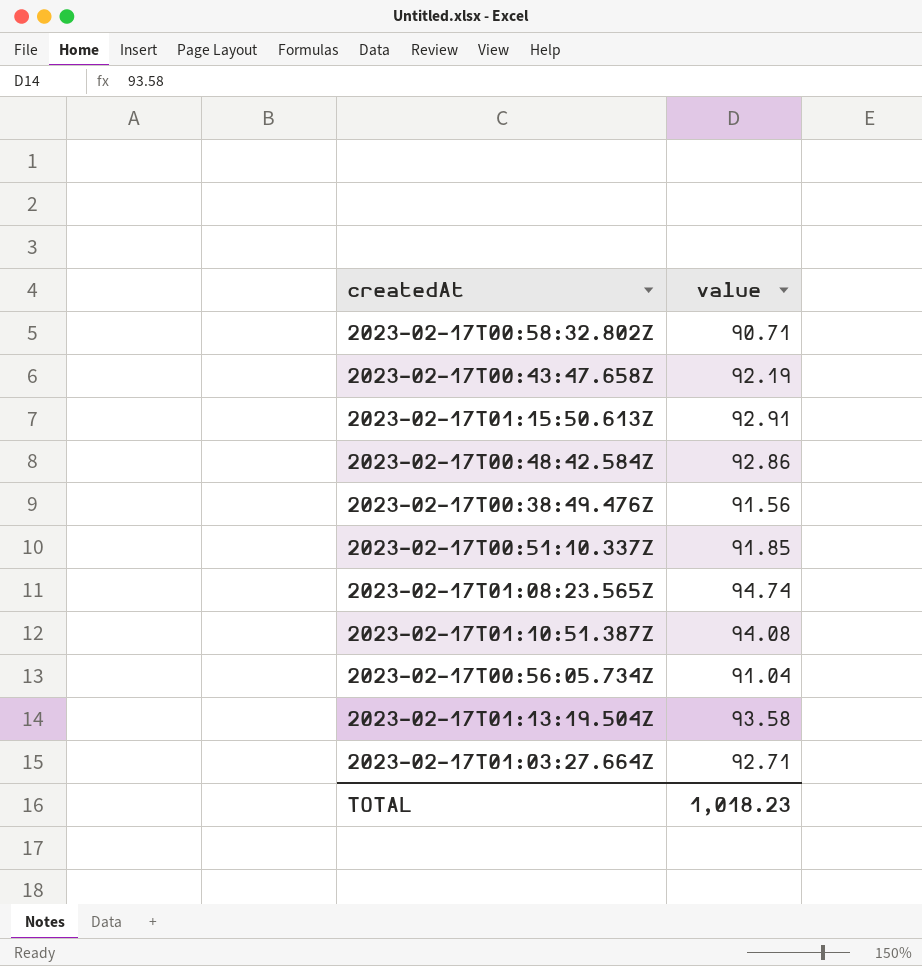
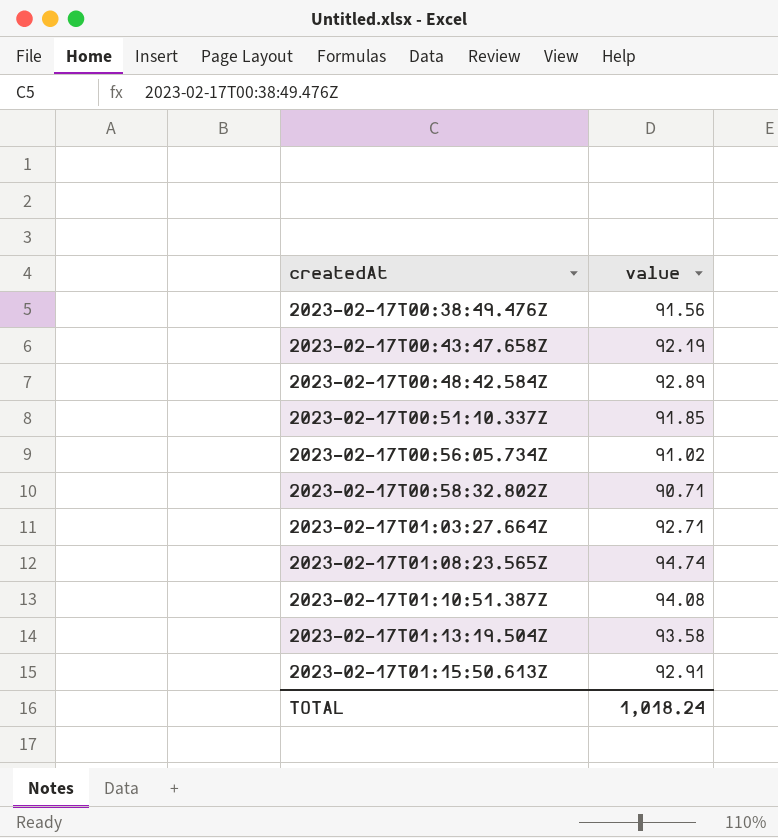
row order: none -> createdAt ascending
2023-02-17T00:48:42.584Z | value: 92.86 -> 92.89
2023-02-17T00:56:05.734Z | value: 91.04 -> 91.02
TOTAL | value: 1,018.23 -> 1,018.24

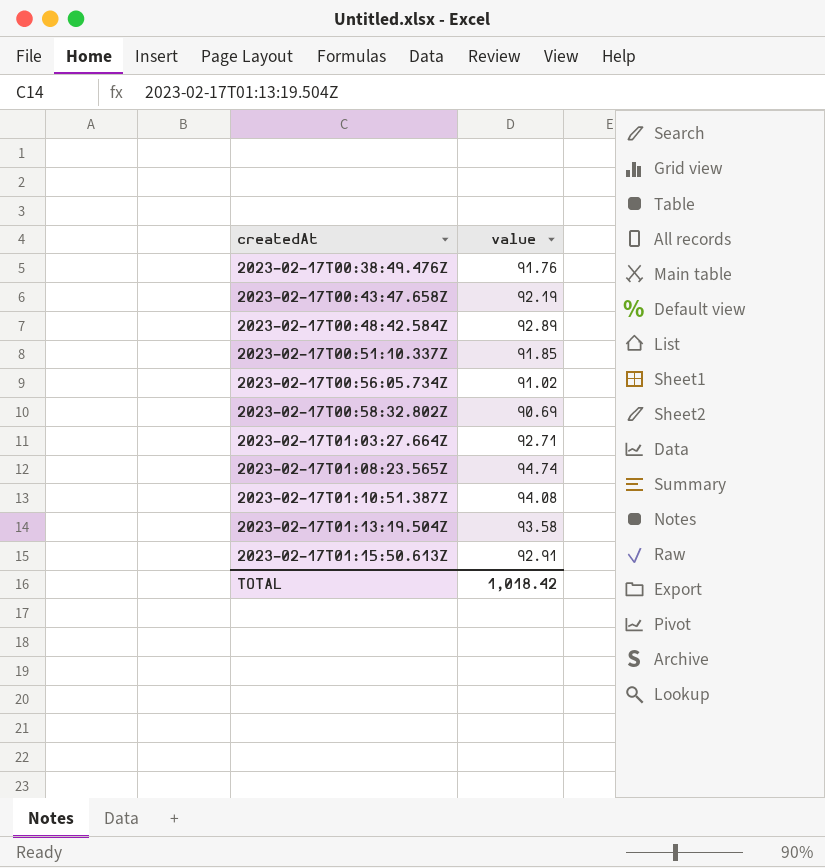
2023-02-17T00:38:49.476Z | value: 91.56 -> 91.76
2023-02-17T00:58:32.802Z | value: 90.71 -> 90.69
TOTAL | value: 1,018.24 -> 1,018.42

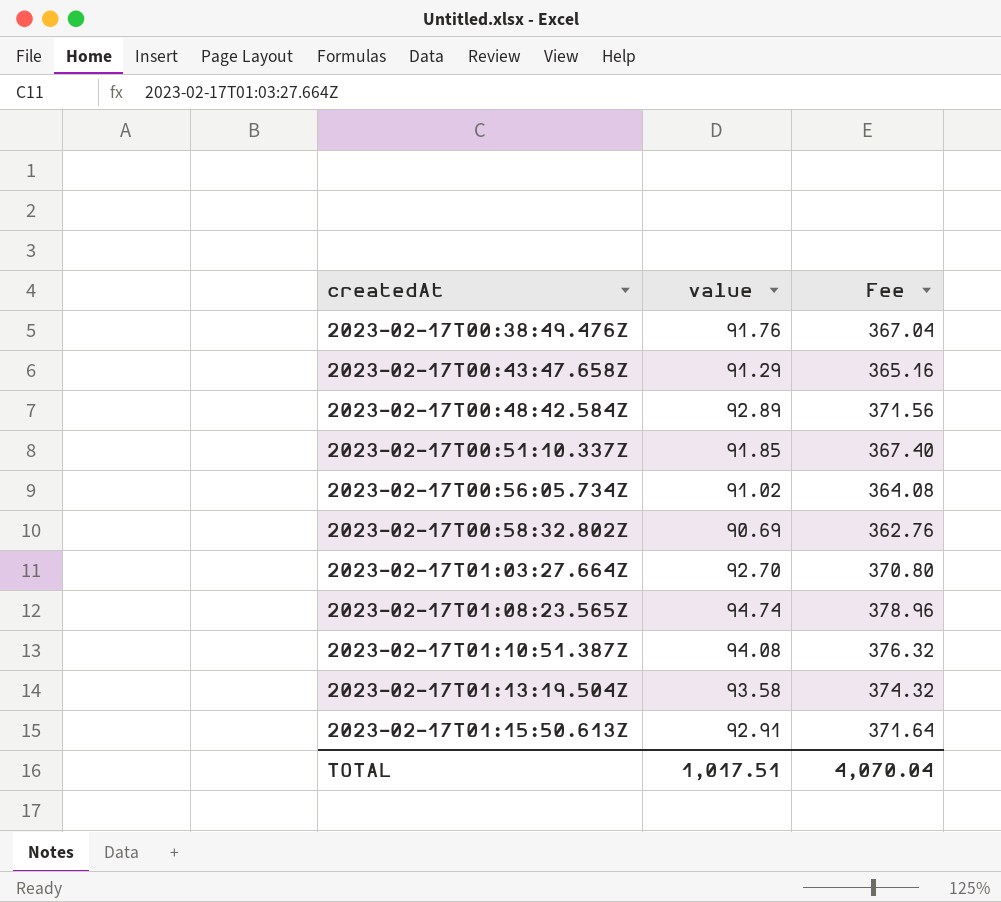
column Fee | formula: none -> [value] * 4
2023-02-17T00:43:47.658Z | value: 92.19 -> 91.29
2023-02-17T01:03:27.664Z | value: 92.71 -> 92.70
TOTAL | value: 1,018.42 -> 1,017.51

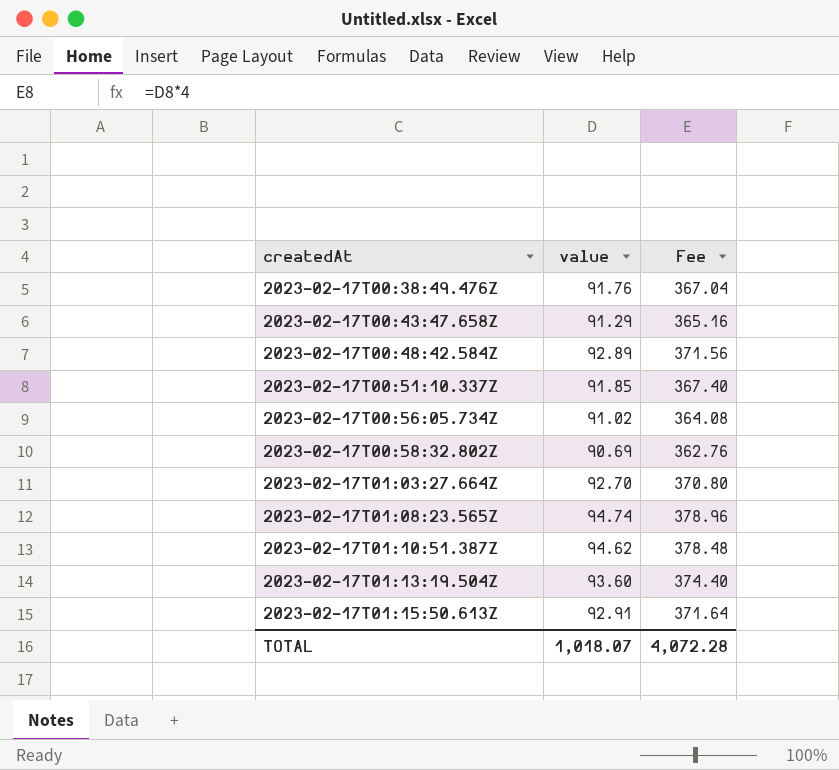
2023-02-17T01:10:51.387Z | value: 94.08 -> 94.62
2023-02-17T01:10:51.387Z | Fee: 376.32 -> 378.48
2023-02-17T01:13:19.504Z | value: 93.58 -> 93.60
2023-02-17T01:13:19.504Z | Fee: 374.32 -> 374.40
TOTAL | value: 1,017.51 -> 1,018.07
TOTAL | Fee: 4,070.04 -> 4,072.28

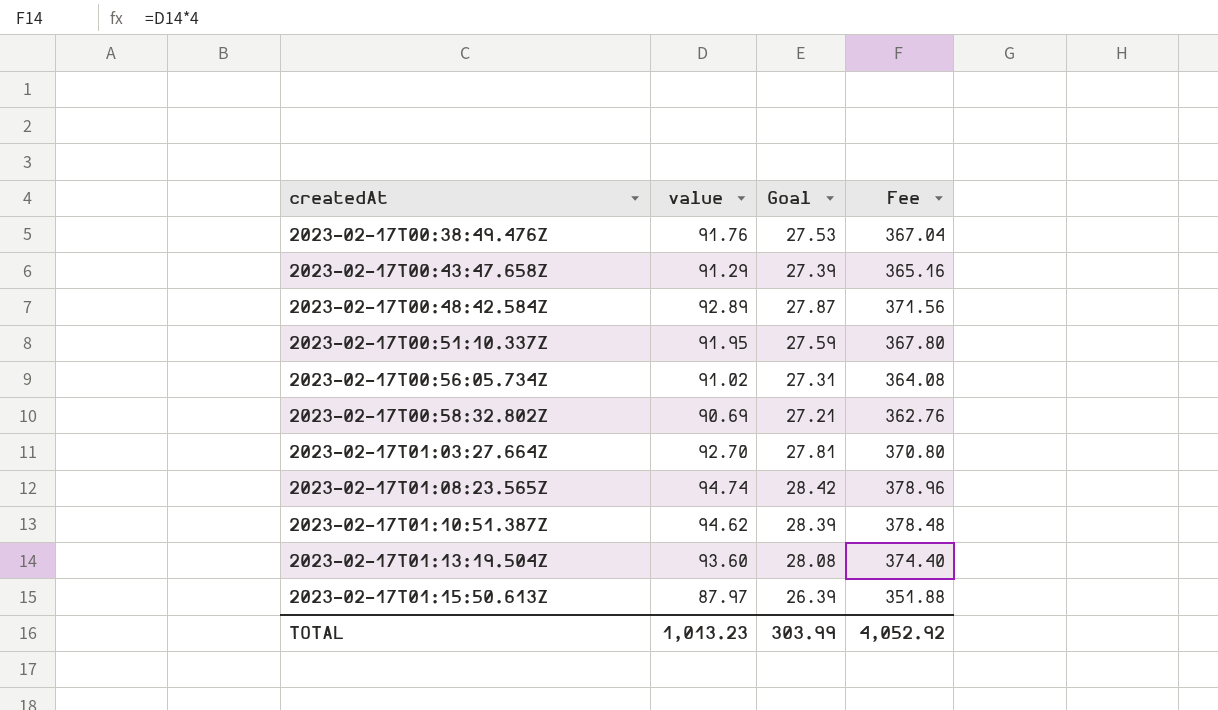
column Goal | formula: none -> [value] * 0.3
2023-02-17T00:51:10.337Z | value: 91.85 -> 91.95
2023-02-17T00:51:10.337Z | Fee: 367.40 -> 367.80
2023-02-17T01:15:50.613Z | value: 92.91 -> 87.97
2023-02-17T01:15:50.613Z | Fee: 371.64 -> 351.88
TOTAL | value: 1,018.07 -> 1,013.23
TOTAL | Fee: 4,072.28 -> 4,052.92

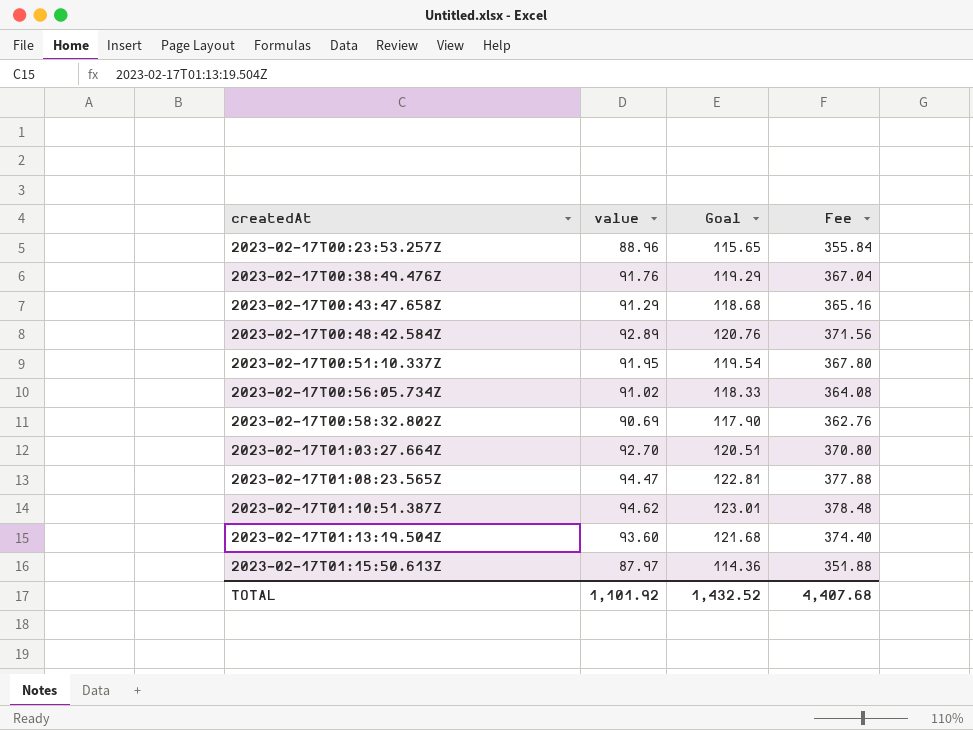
column Goal | formula: [value] * 0.3 -> [value] * 1.3
row 2023-02-17T00:23:53.257Z: none -> 88.96 | 115.65 | 355.84
2023-02-17T01:08:23.565Z | value: 94.74 -> 94.47
2023-02-17T01:08:23.565Z | Fee: 378.96 -> 377.88
TOTAL | value: 1,013.23 -> 1,101.92
TOTAL | Goal: 303.99 -> 1,432.52
TOTAL | Fee: 4,052.92 -> 4,407.68

